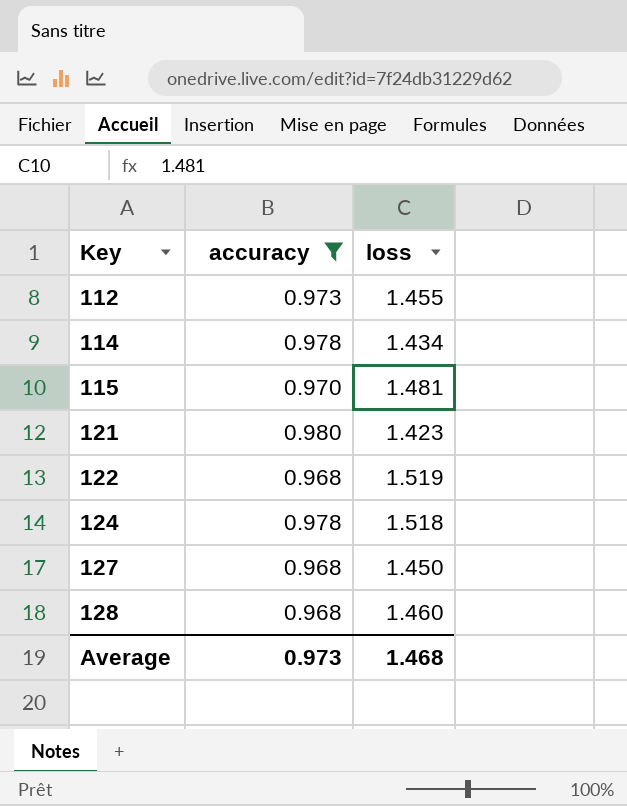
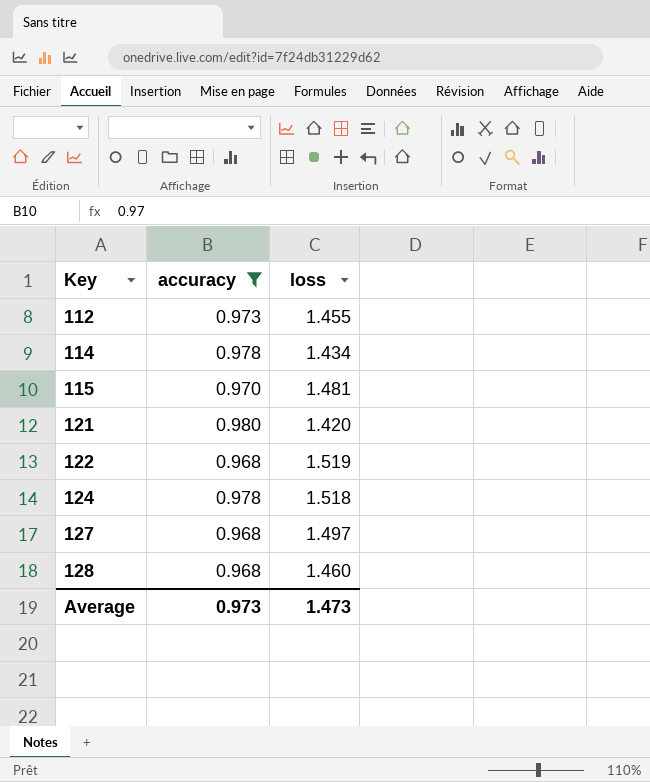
121 | loss: 1.423 -> 1.420
127 | loss: 1.450 -> 1.497
Average | loss: 1.468 -> 1.473

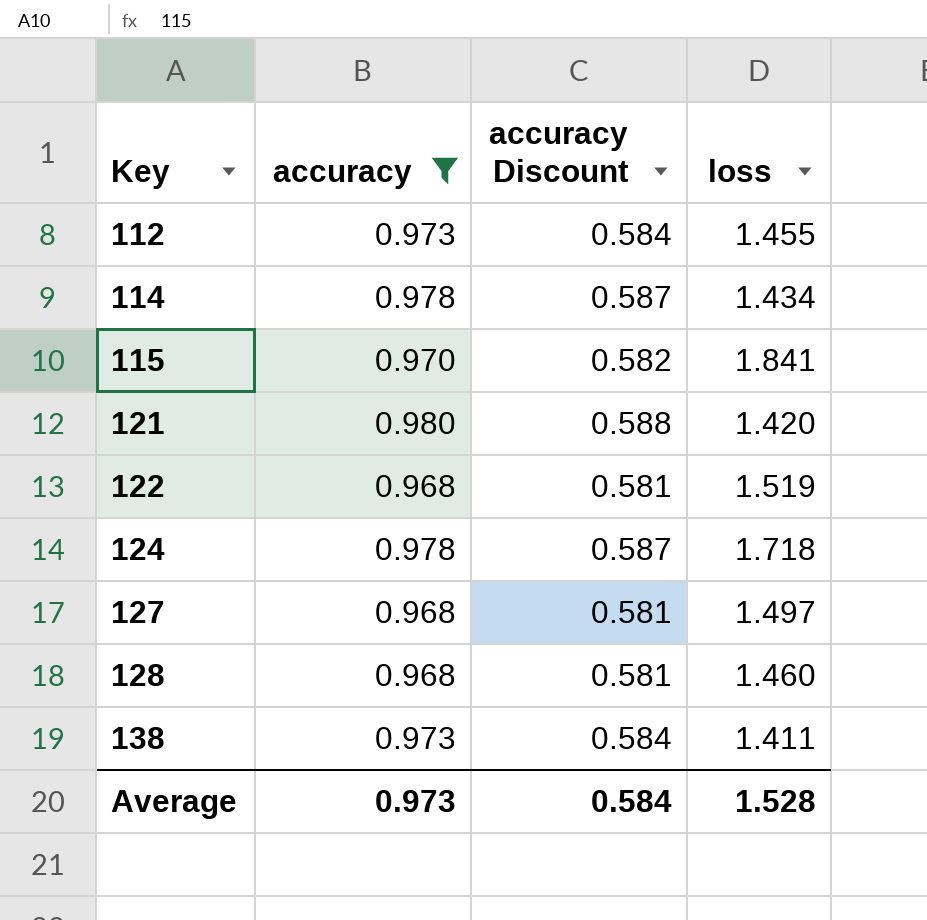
column accuracy Discount | formula: none -> [accuracy] * 0.6
115 | loss: 1.481 -> 1.841
124 | loss: 1.518 -> 1.718
row 138: none -> 0.973 | 0.584 | 1.411
Average | loss: 1.473 -> 1.528

